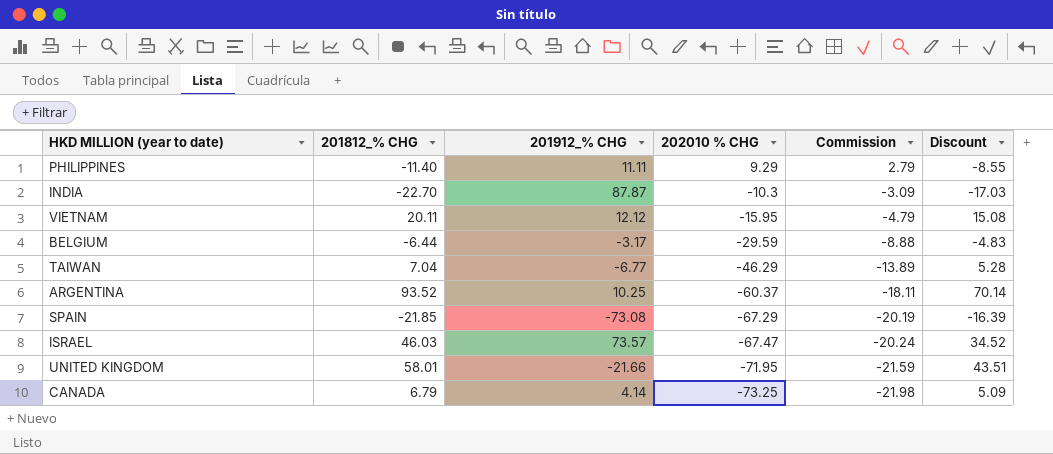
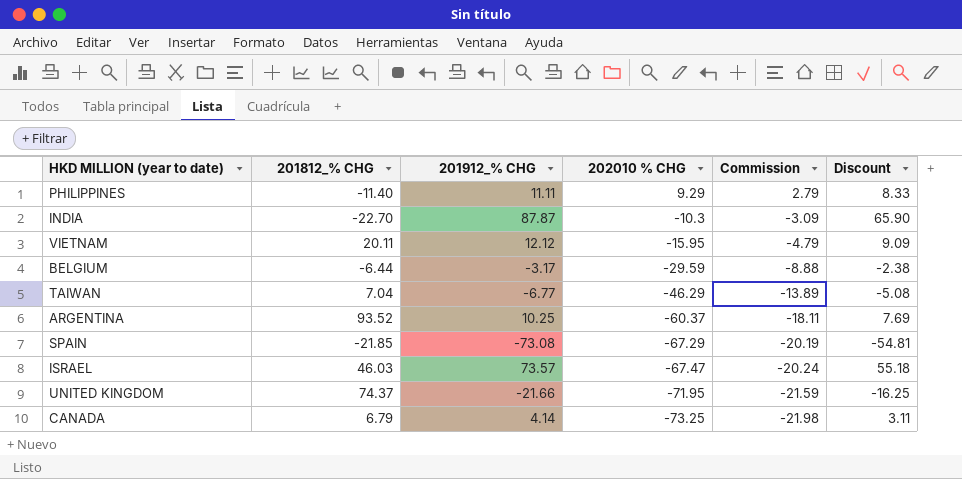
column Discount | formula: [201812_% CHG] * 0.75 -> [201912_% CHG] * 0.75
UNITED KINGDOM | 201812_% CHG: 58.01 -> 74.37

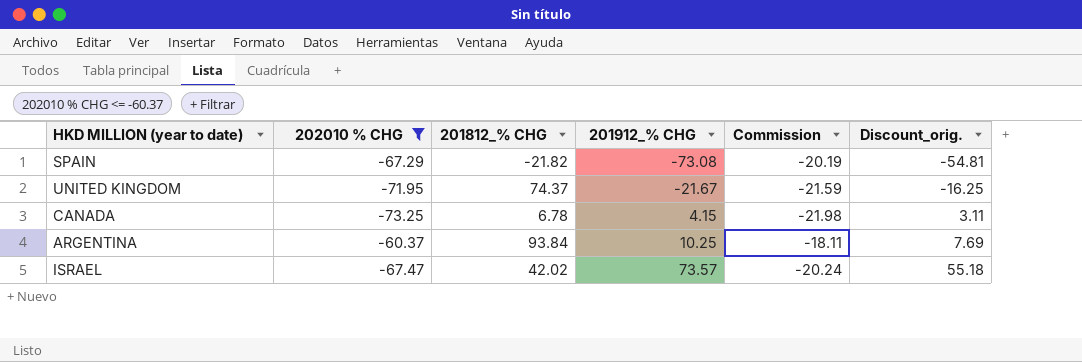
filter: none -> 202010 % CHG <= -60.37
row order: 202010 % CHG descending -> 201912_% CHG ascending
column 202010 % CHG | position: 4 -> 2
column name: Discount -> Discount_orig.
SPAIN | 201812_% CHG: -21.85 -> -21.82
UNITED KINGDOM | 201912_% CHG: -21.66 -> -21.67
CANADA | 201812_% CHG: 6.79 -> 6.78
CANADA | 201912_% CHG: 4.14 -> 4.15
ARGENTINA | 201812_% CHG: 93.52 -> 93.84
ISRAEL | 201812_% CHG: 46.03 -> 42.02

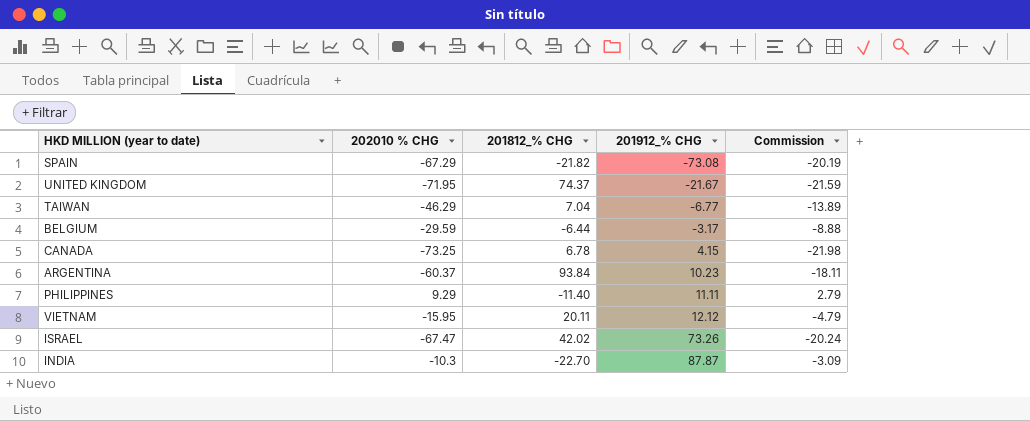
filter: 202010 % CHG <= -60.37 -> none
column Discount_orig. | formula: [201912_% CHG] * 0.75 -> none
ARGENTINA | 201912_% CHG: 10.25 -> 10.23
ISRAEL | 201912_% CHG: 73.57 -> 73.26

